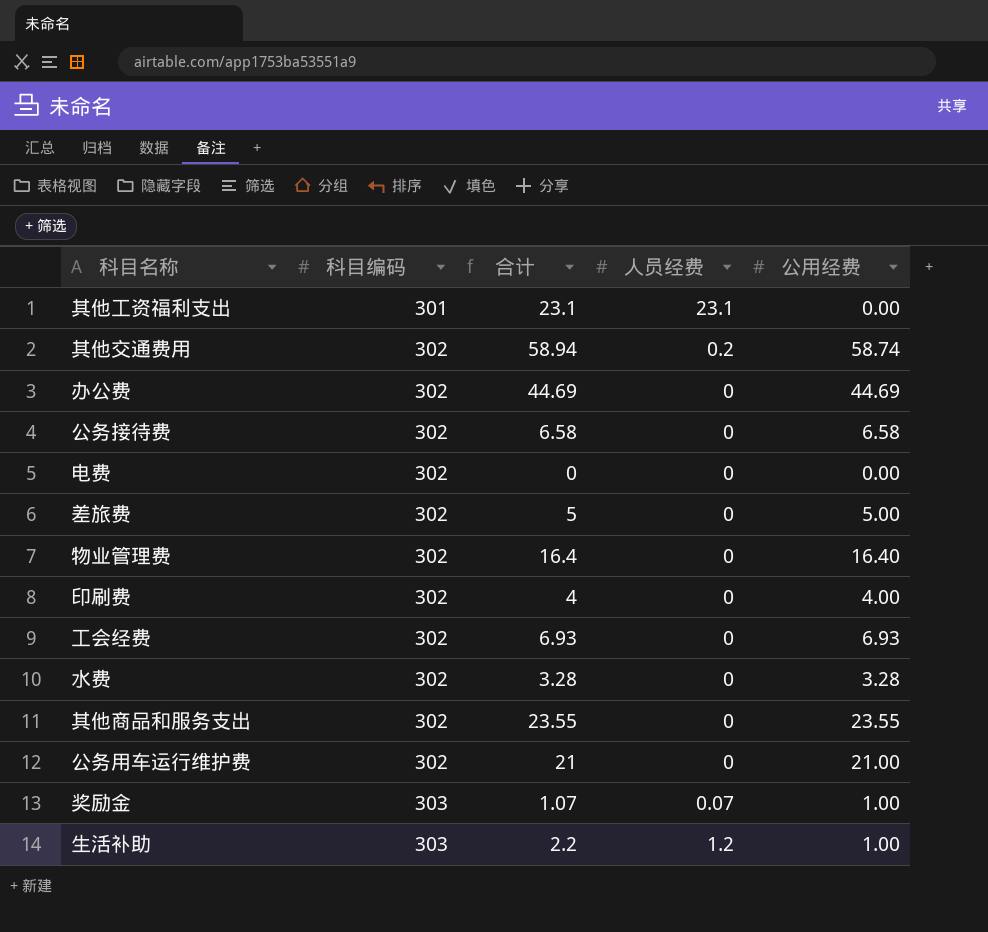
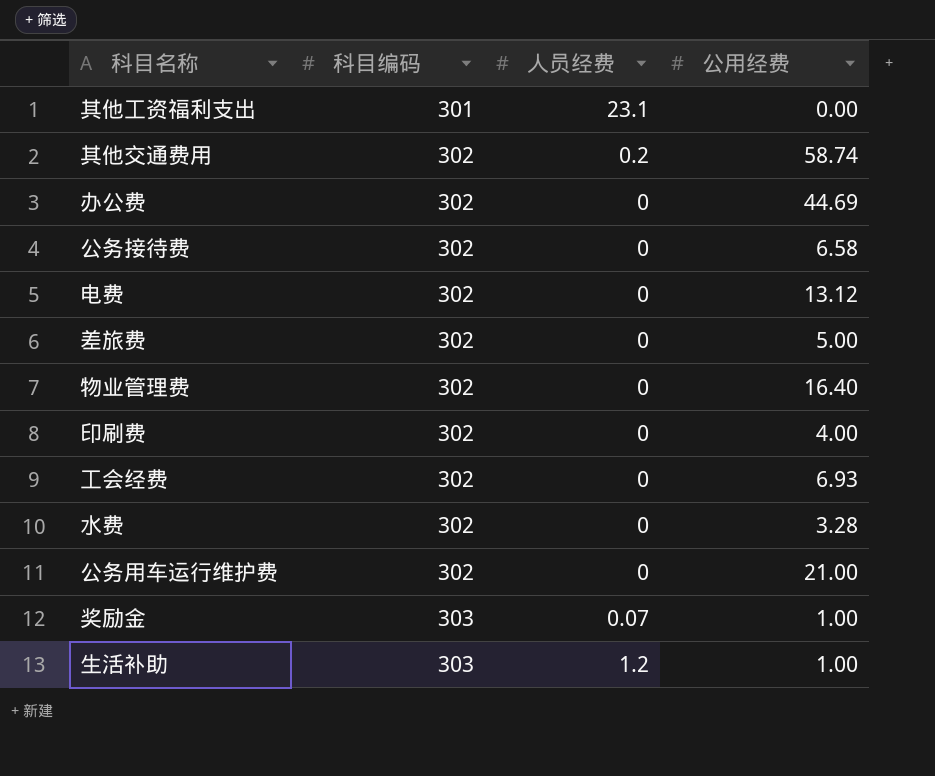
column 合计 | formula: [人员经费] + [公用经费] -> none
row 其他商品和服务支出: 302 | 23.55 | 0 | 23.55 -> none
电费 | 公用经费: 0.00 -> 13.12

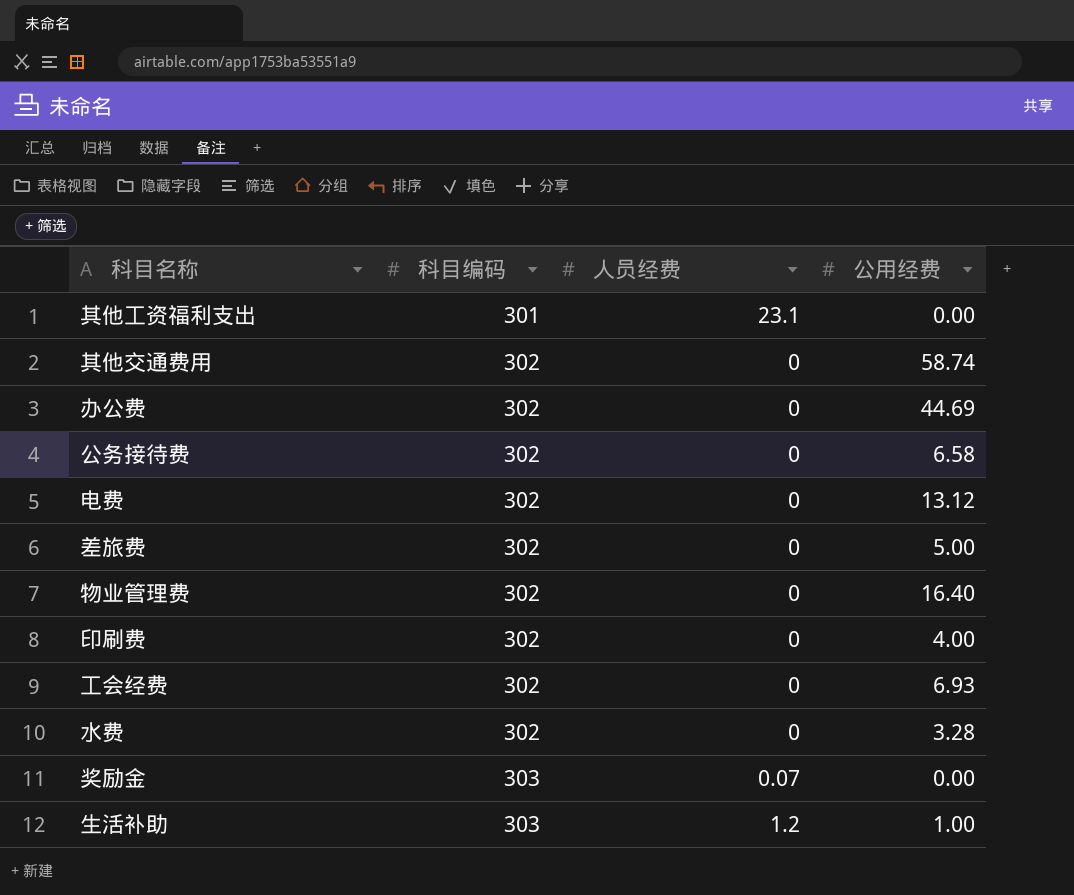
row 公务用车运行维护费: 302 | 0 | 21.00 -> none
其他交通费用 | 人员经费: 0.2 -> 0
奖励金 | 公用经费: 1.00 -> 0.00

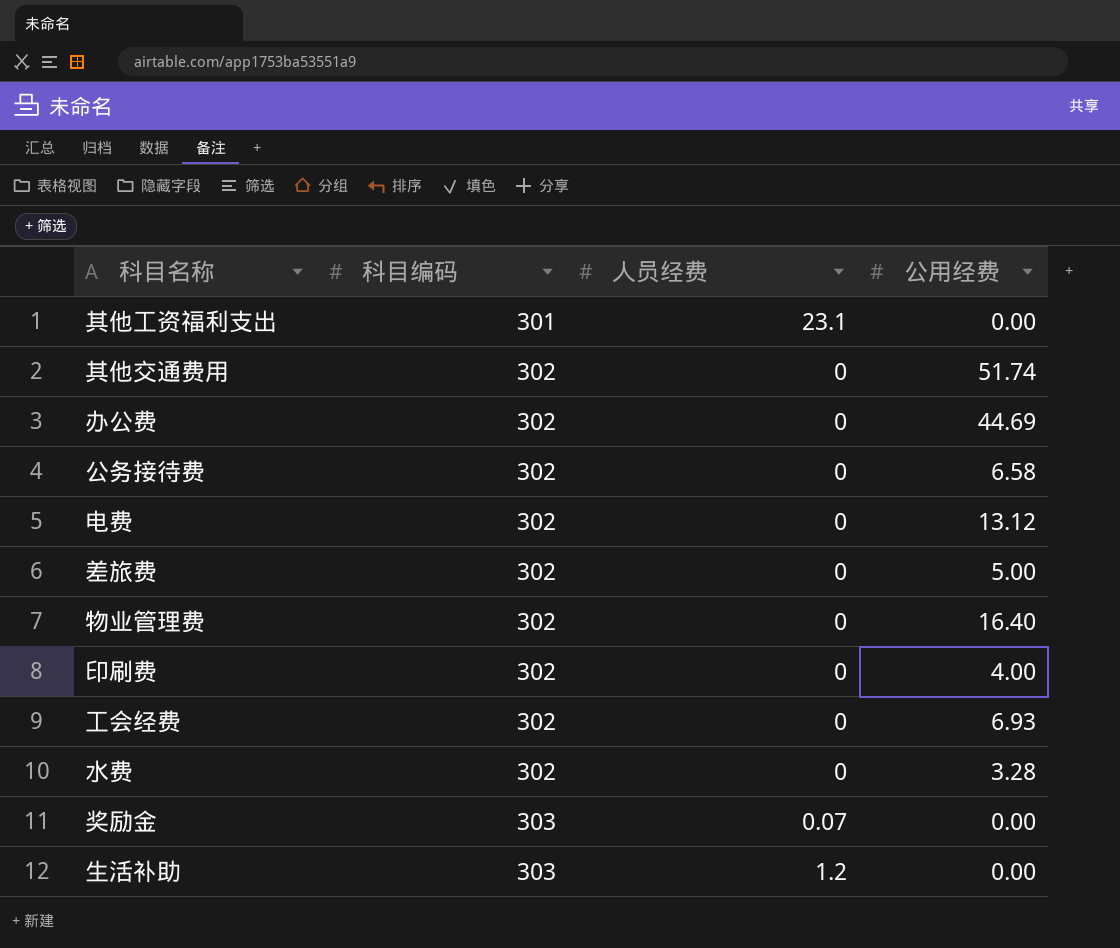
其他交通费用 | 公用经费: 58.74 -> 51.74
生活补助 | 公用经费: 1.00 -> 0.00

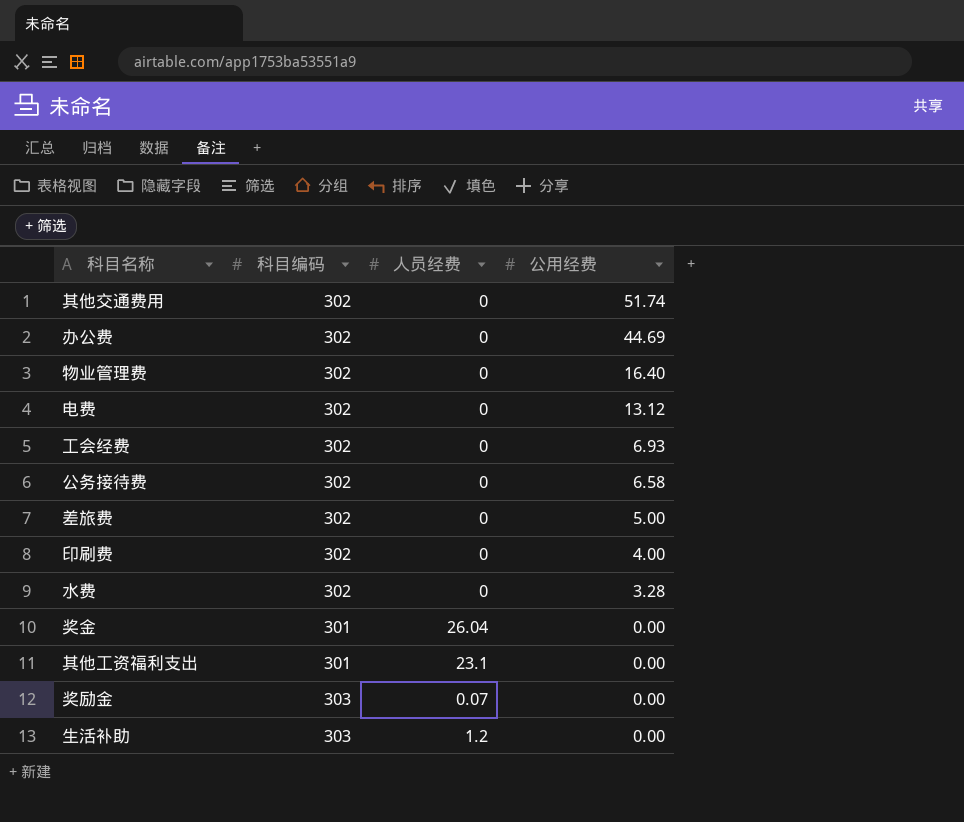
row order: 科目编码 ascending -> 公用经费 descending
row 奖金: none -> 301 | 26.04 | 0.00

